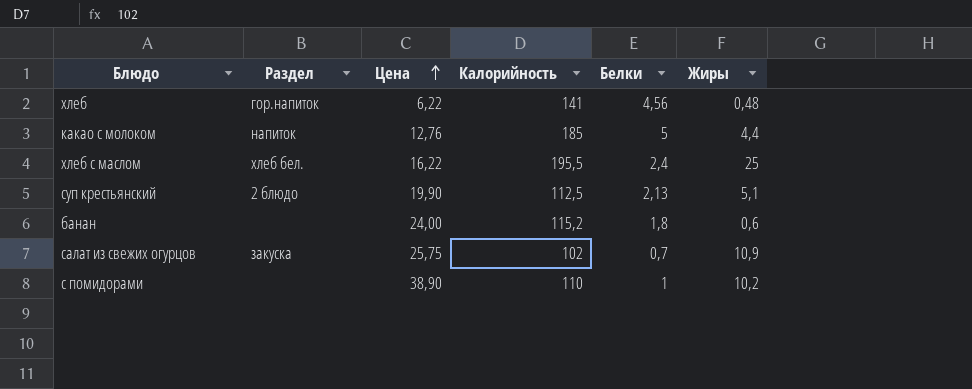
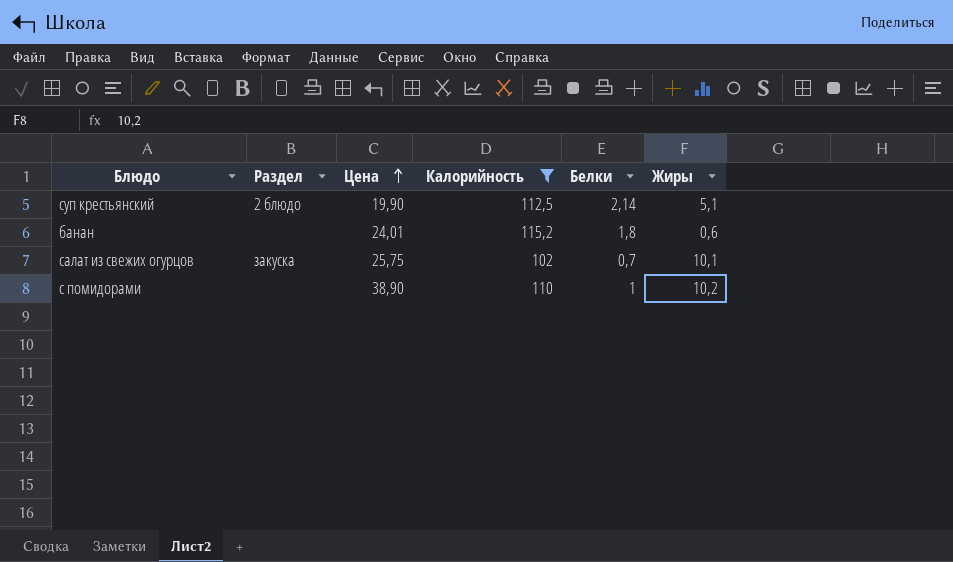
filter: none -> Калорийность <= 115,2
суп крестьянский | Белки: 2,13 -> 2,14
банан | Цена: 24,00 -> 24,01
салат из свежих огурцов | Жиры: 10,9 -> 10,1

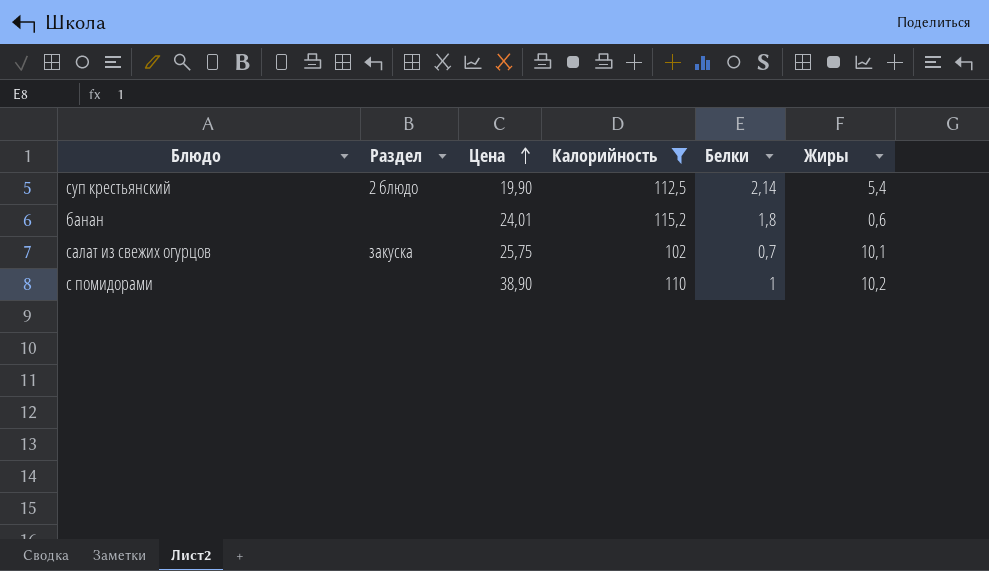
суп крестьянский | Жиры: 5,1 -> 5,4

